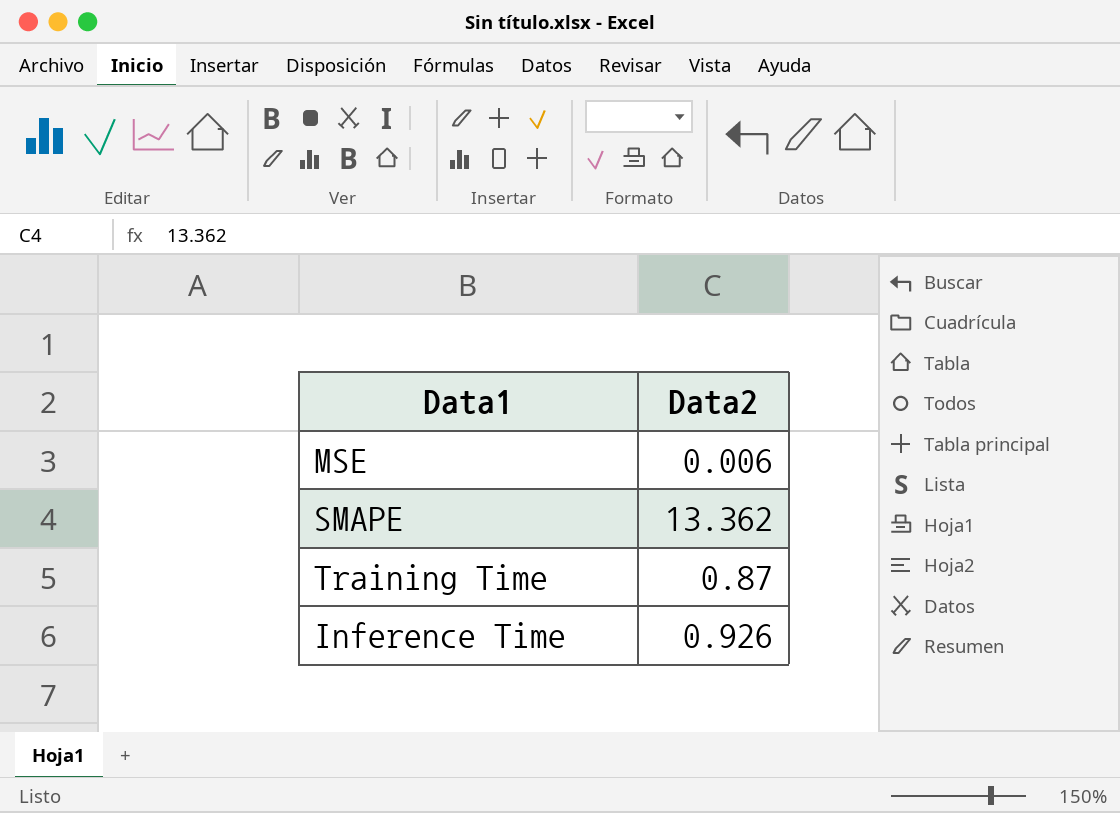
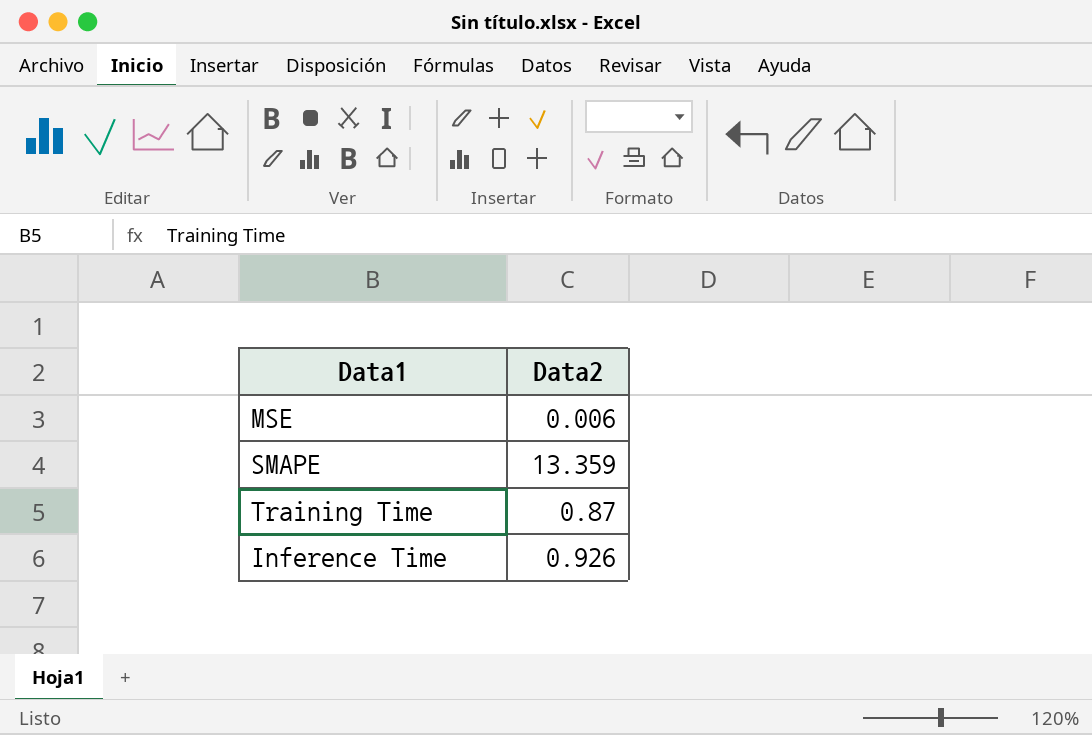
SMAPE | Data2: 13.362 -> 13.359

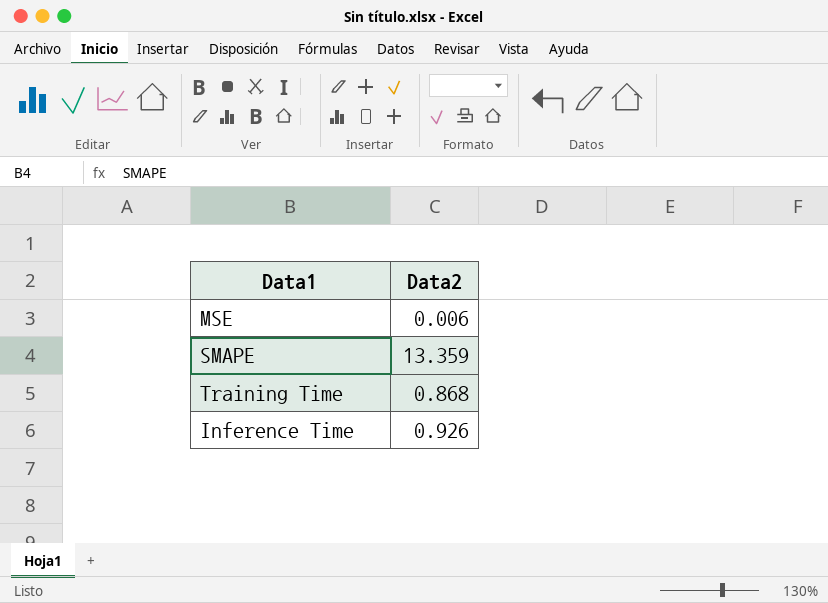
Training Time | Data2: 0.87 -> 0.868

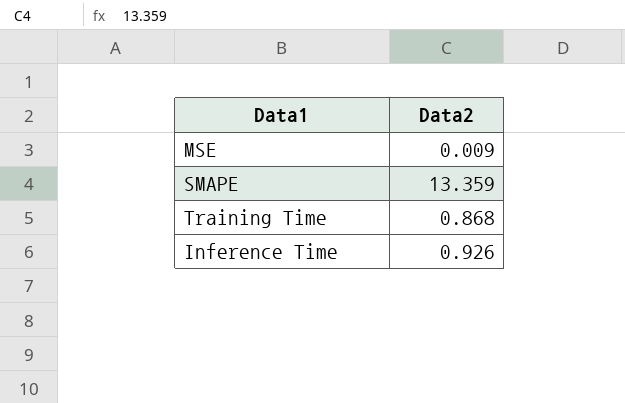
MSE | Data2: 0.006 -> 0.009

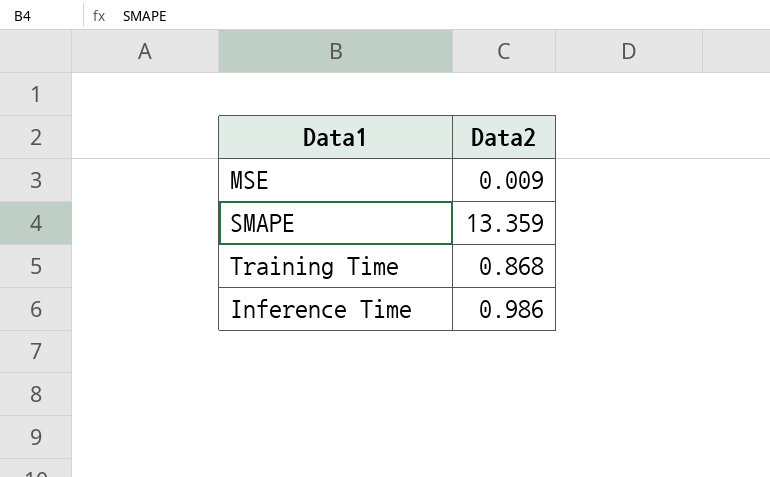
Inference Time | Data2: 0.926 -> 0.986

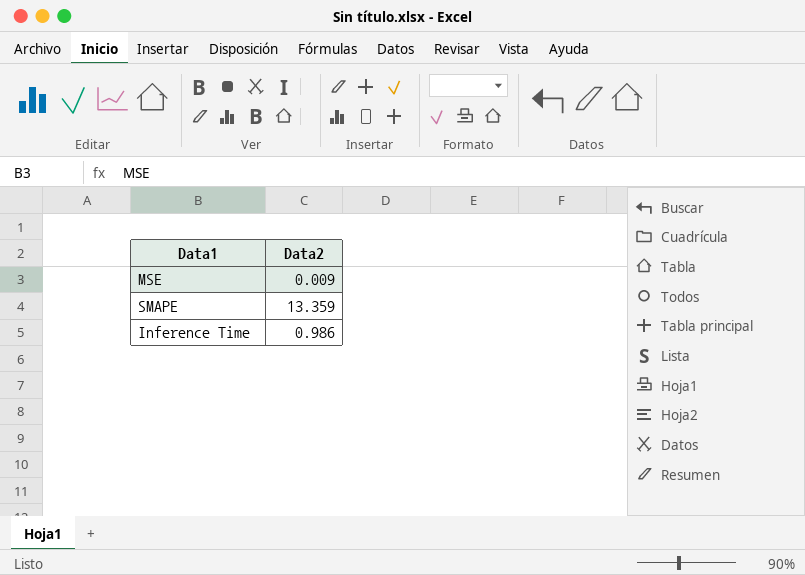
row Training Time: 0.868 -> none

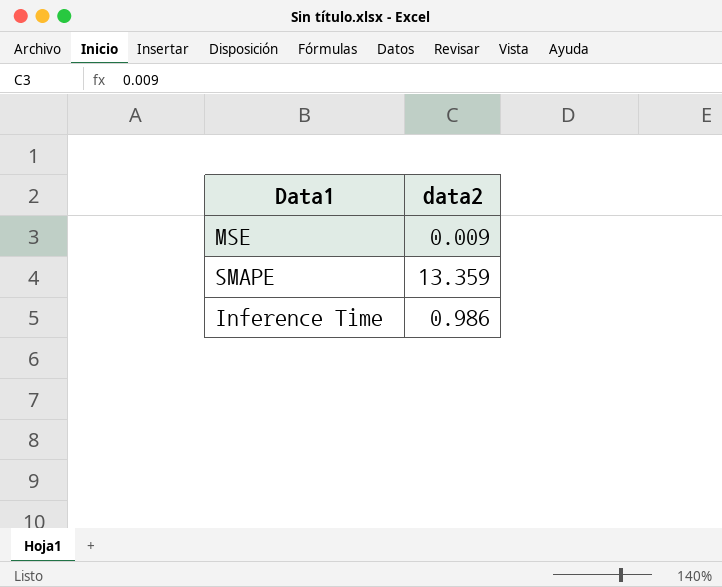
column name: Data2 -> data2

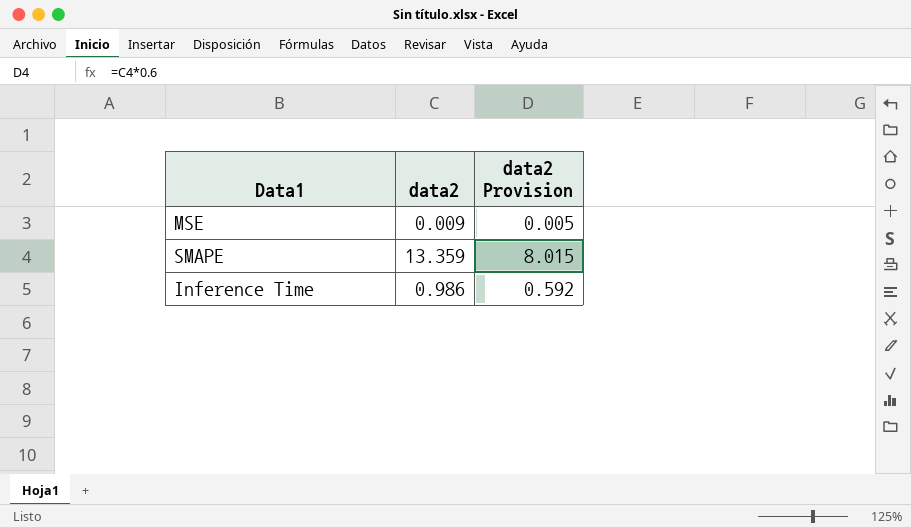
column data2 Provision | formula: none -> [data2] * 0.6

